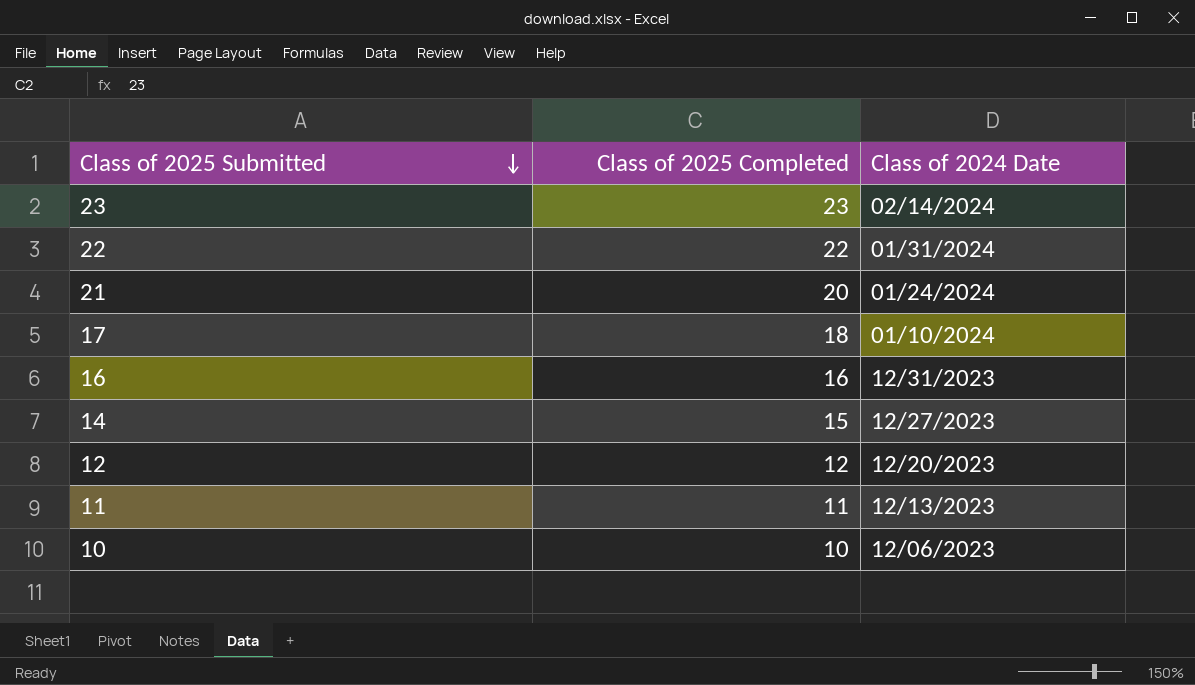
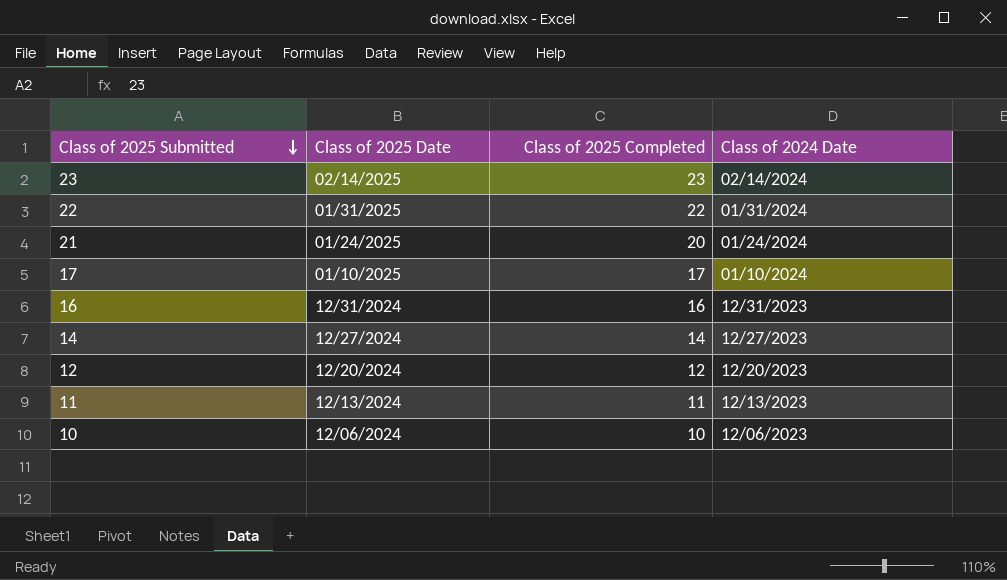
column Class of 2025 Date | position: none -> 2
17 | Class of 2025 Completed: 18 -> 17
14 | Class of 2025 Completed: 15 -> 14

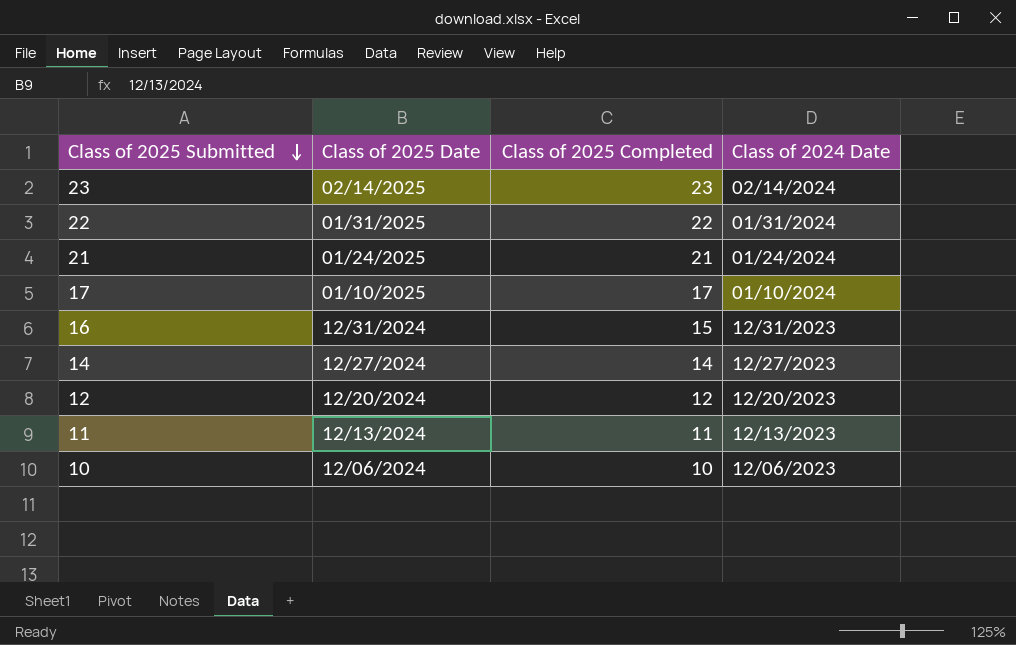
21 | Class of 2025 Completed: 20 -> 21
16 | Class of 2025 Completed: 16 -> 15

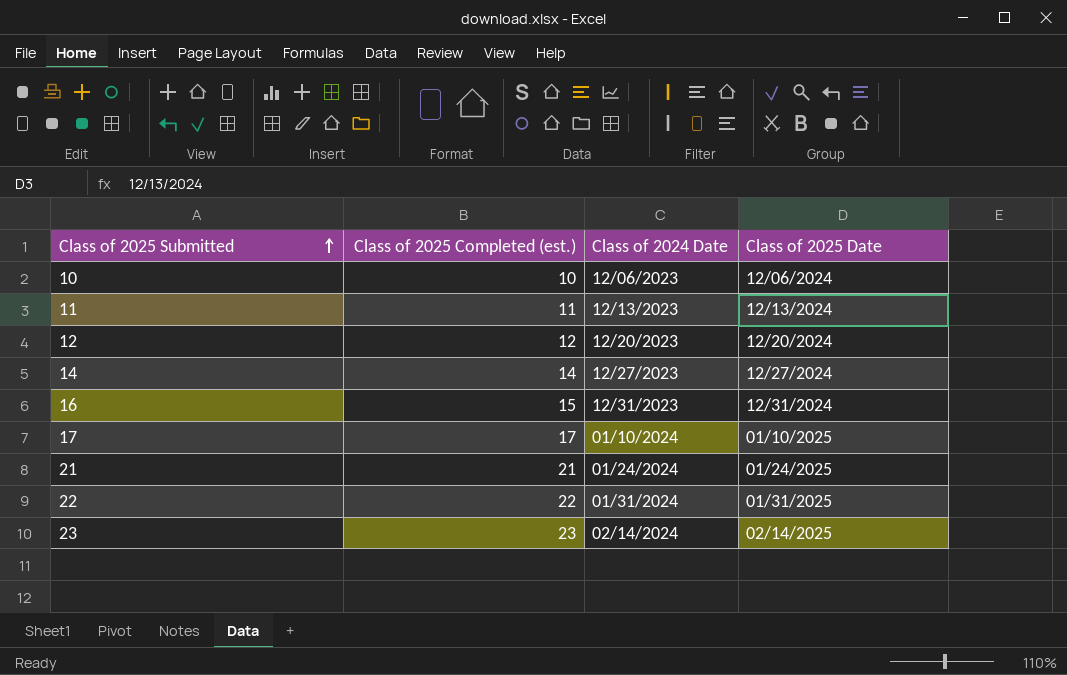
row order: Class of 2025 Submitted descending -> Class of 2025 Submitted ascending
column name: Class of 2025 Completed -> Class of 2025 Completed (est.)
column Class of 2025 Date | position: 2 -> 4

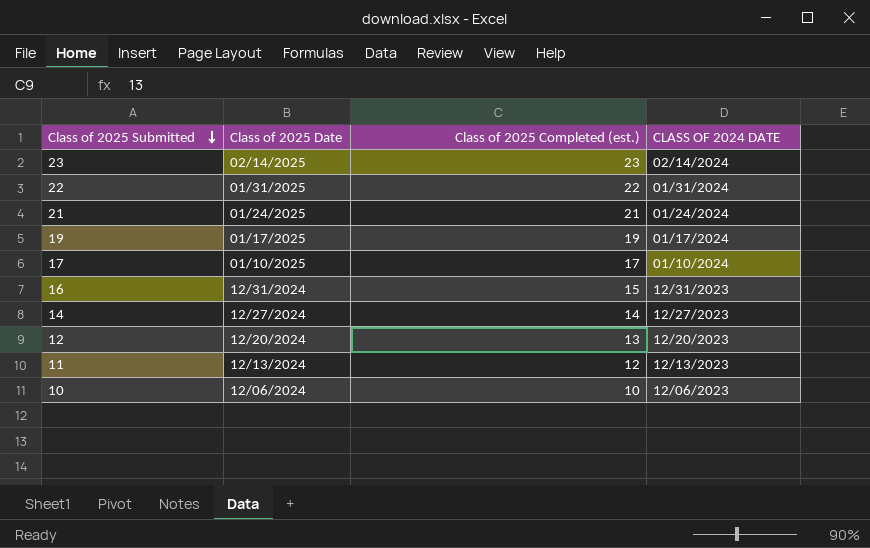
row order: Class of 2025 Submitted ascending -> Class of 2025 Submitted descending
column Class of 2025 Date | position: 4 -> 2
column name: Class of 2024 Date -> CLASS OF 2024 DATE
row 19: none -> 01/17/2025 | 19 | 01/17/2024
12 | Class of 2025 Completed (est.): 12 -> 13
11 | Class of 2025 Completed (est.): 11 -> 12

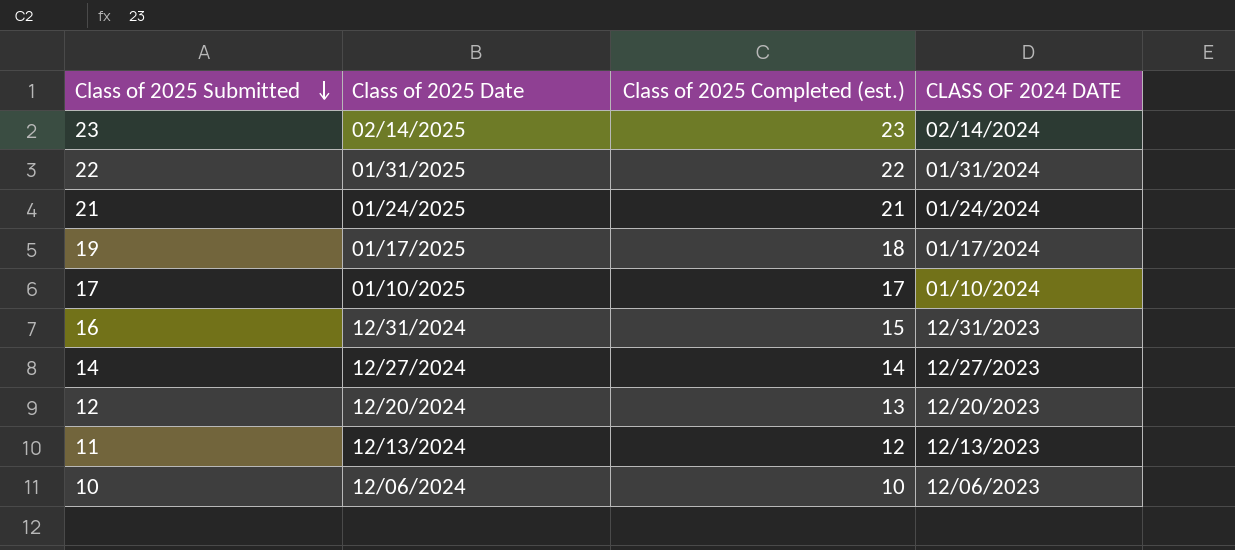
19 | Class of 2025 Completed (est.): 19 -> 18

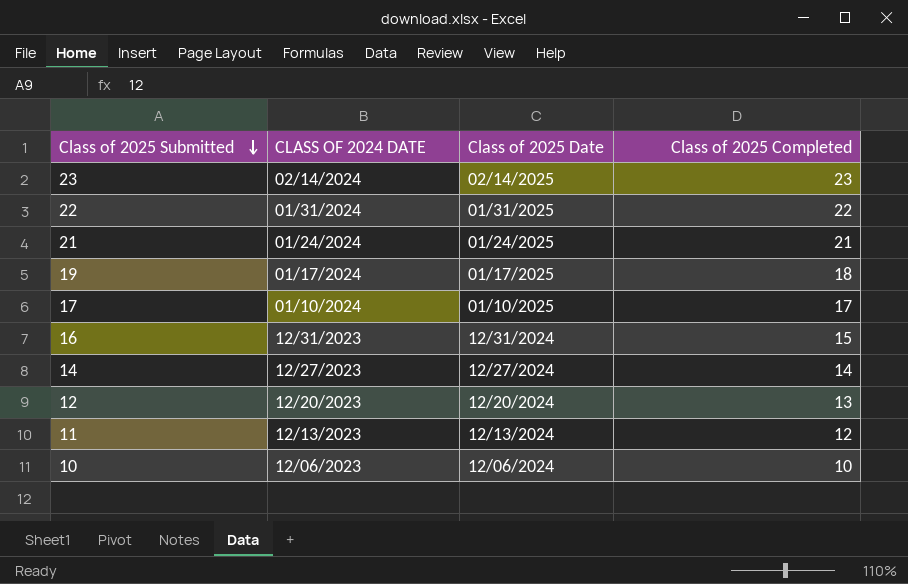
column CLASS OF 2024 DATE | position: 4 -> 2
column name: Class of 2025 Completed (est.) -> Class of 2025 Completed

